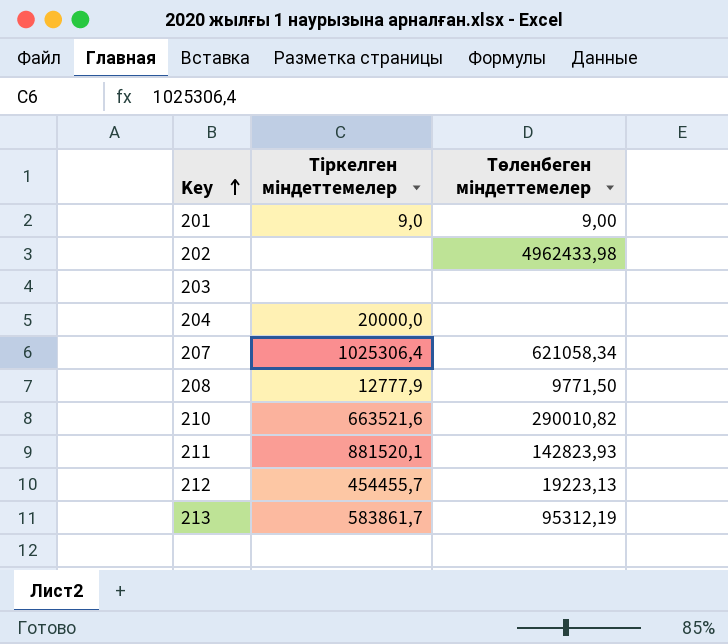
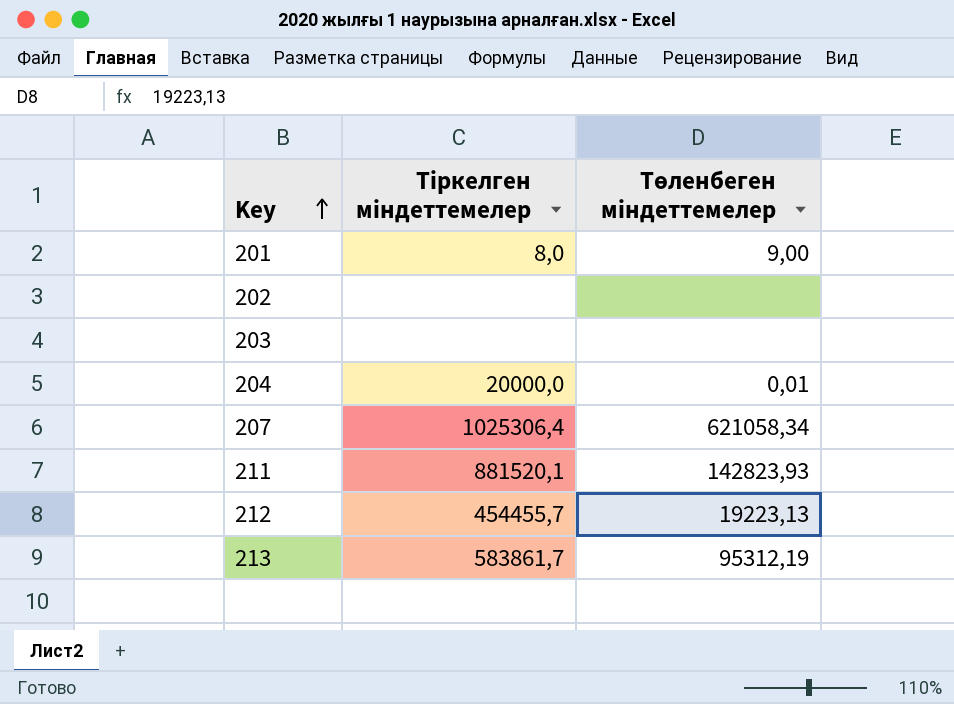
row 208: 12777,9 | 9771,50 -> none
row 210: 663521,6 | 290010,82 -> none
201 | Тіркелген міндеттемелер: 9,0 -> 8,0
202 | Төленбеген міндеттемелер: 4962433,98 -> none
204 | Төленбеген міндеттемелер: none -> 0,01

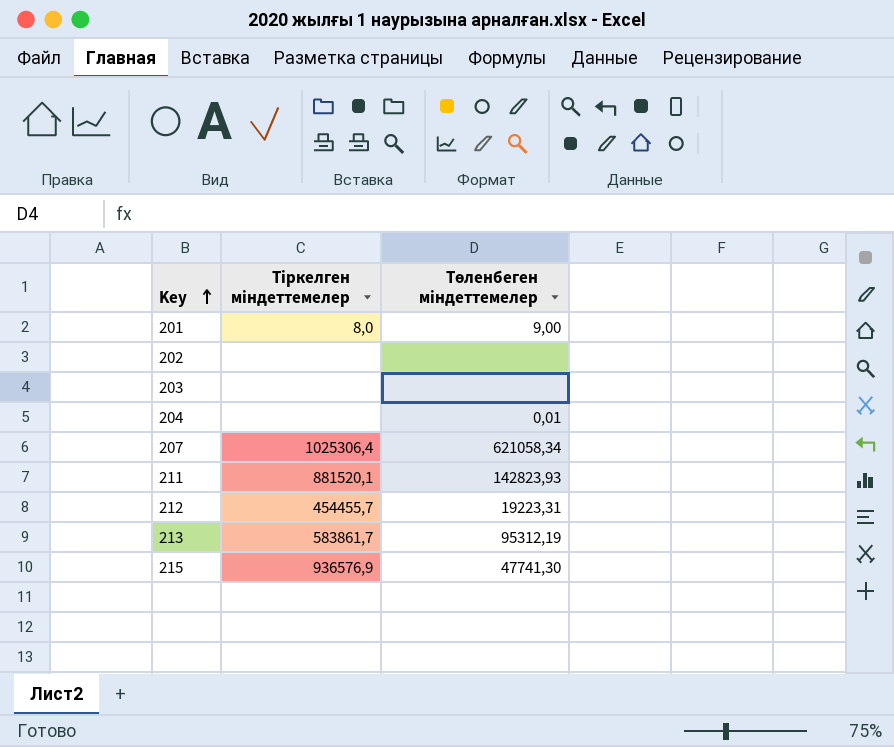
204 | Тіркелген міндеттемелер: 20000,0 -> none
212 | Төленбеген міндеттемелер: 19223,13 -> 19223,31
row 215: none -> 936576,9 | 47741,30

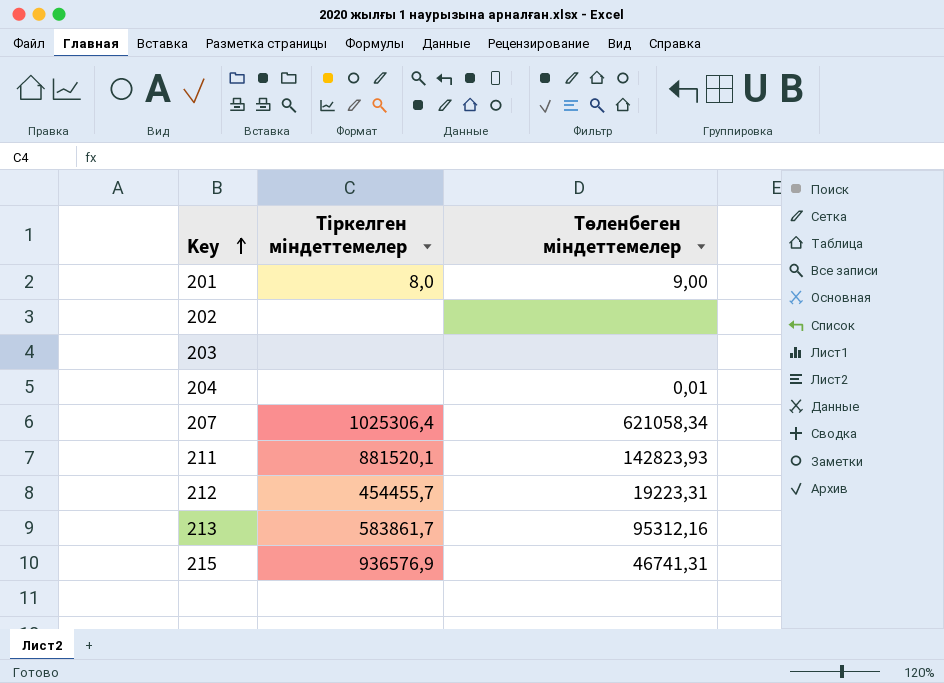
213 | Төленбеген міндеттемелер: 95312,19 -> 95312,16
215 | Төленбеген міндеттемелер: 47741,30 -> 46741,31

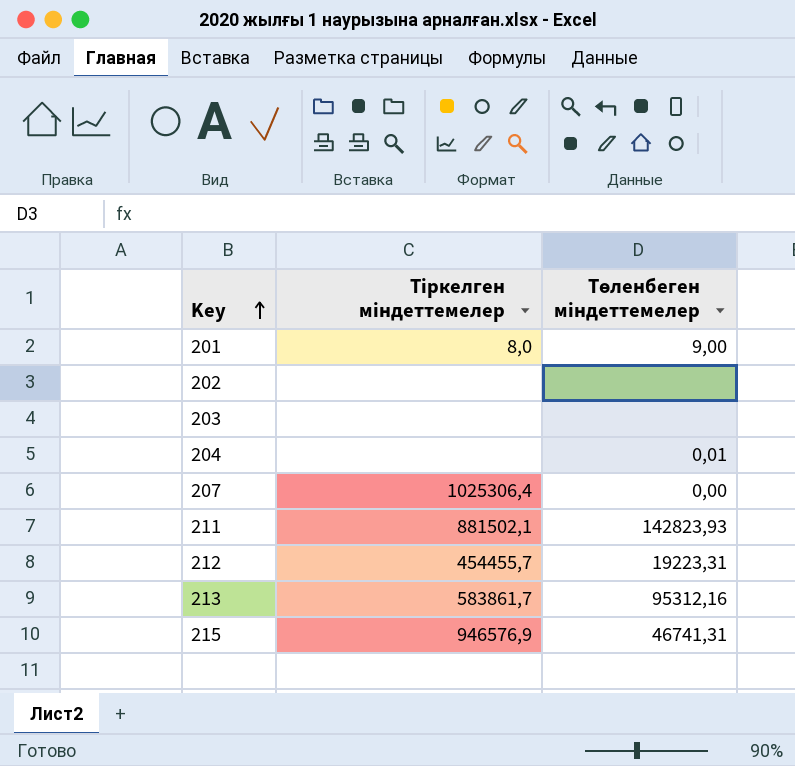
207 | Төленбеген міндеттемелер: 621058,34 -> 0,00
211 | Тіркелген міндеттемелер: 881520,1 -> 881502,1
215 | Тіркелген міндеттемелер: 936576,9 -> 946576,9

